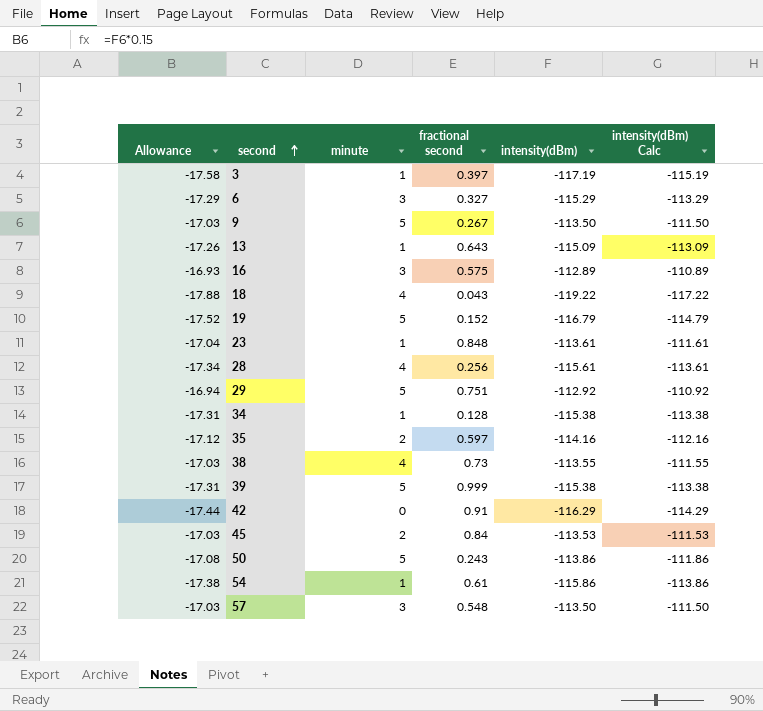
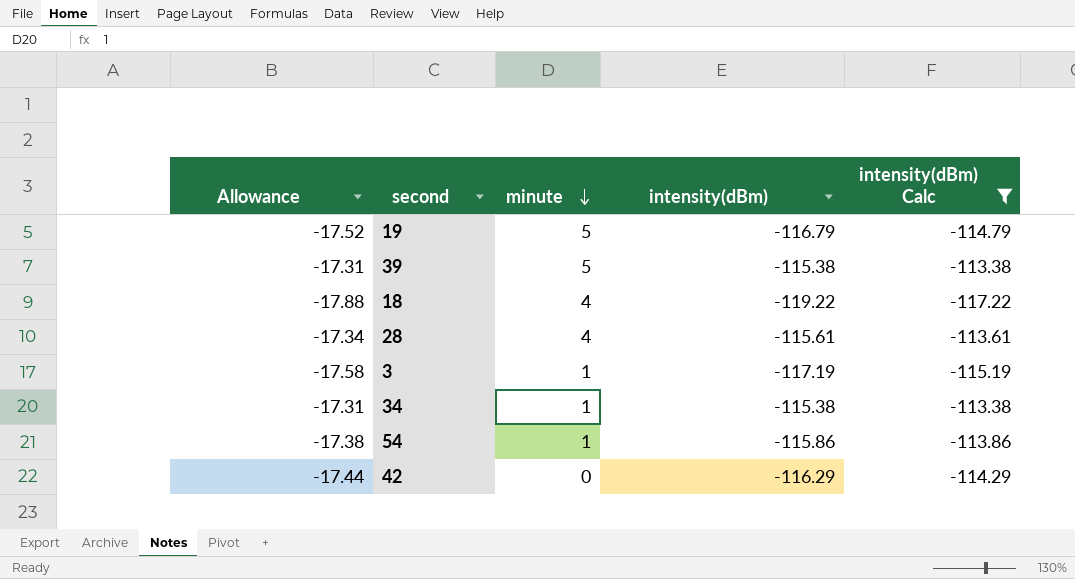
filter: none -> intensity(dBm) Calc <= -113.38
row order: second ascending -> minute descending
column fractional second | position: 4 -> none

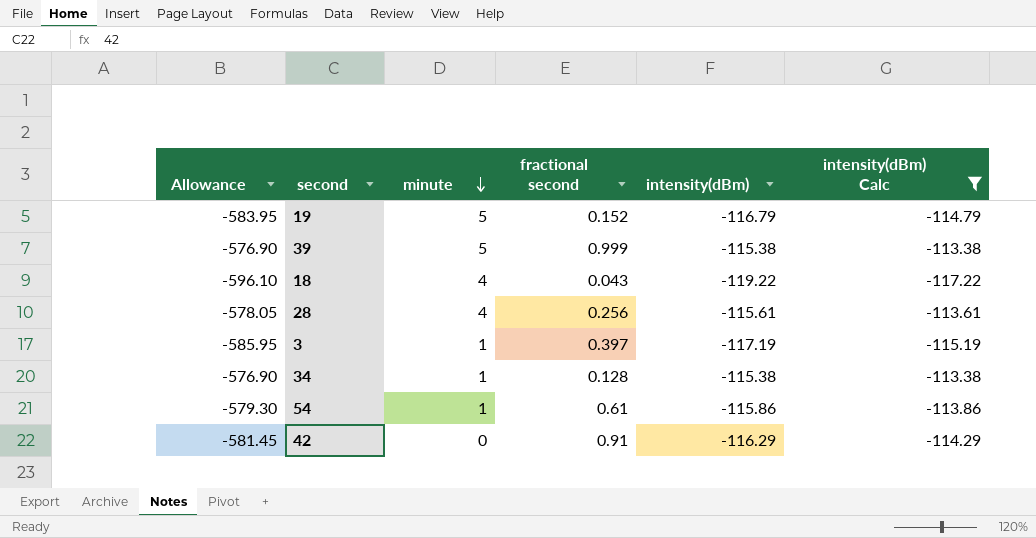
column Allowance | formula: [intensity(dBm)] * 0.15 -> [intensity(dBm)] * 5
column fractional second | position: none -> 4

